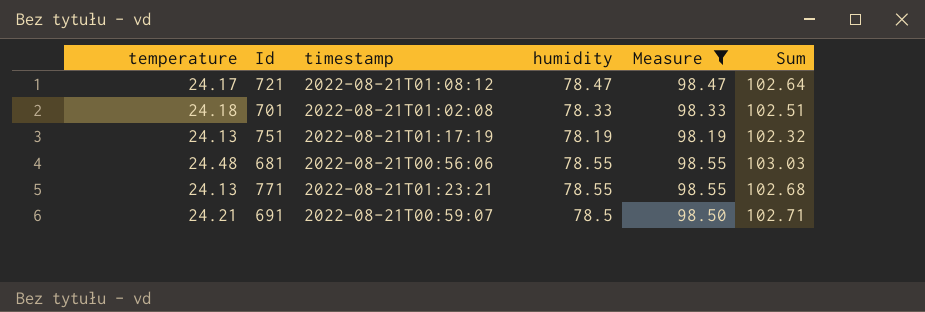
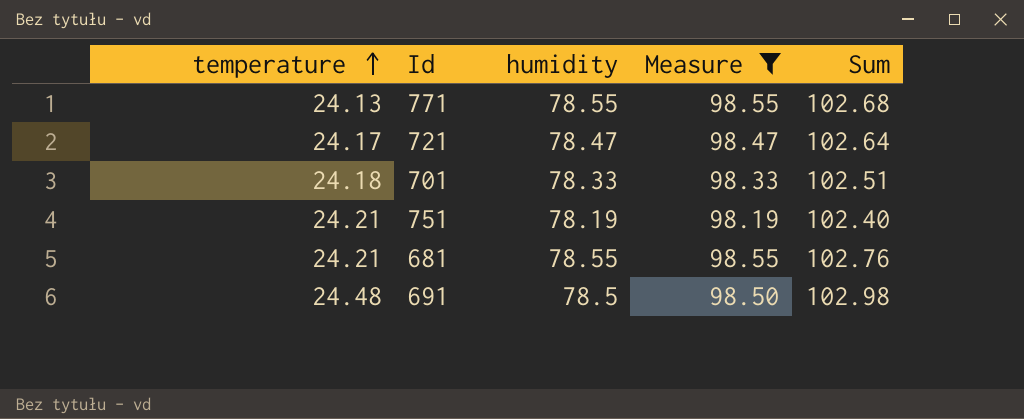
row order: none -> temperature ascending
column timestamp | position: 3 -> none
751 | temperature: 24.13 -> 24.21
751 | Sum: 102.32 -> 102.40
681 | temperature: 24.48 -> 24.21
681 | Sum: 103.03 -> 102.76
691 | temperature: 24.21 -> 24.48
691 | Sum: 102.71 -> 102.98

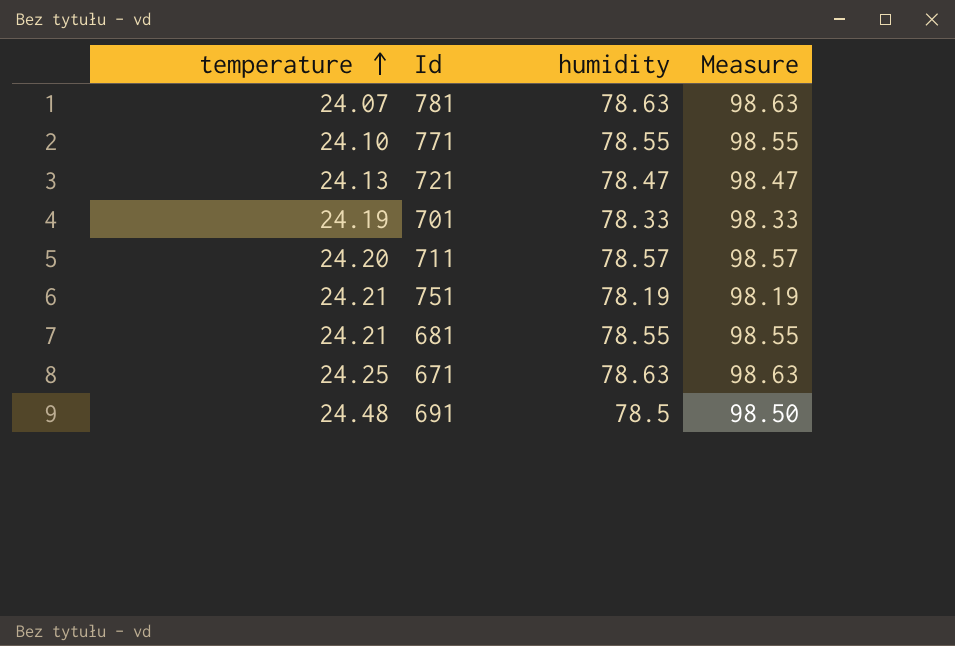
filter: Measure <= 98.55 -> none
column Sum | formula: [temperature] + [humidity] -> none
771 | temperature: 24.13 -> 24.10
721 | temperature: 24.17 -> 24.13
701 | temperature: 24.18 -> 24.19

